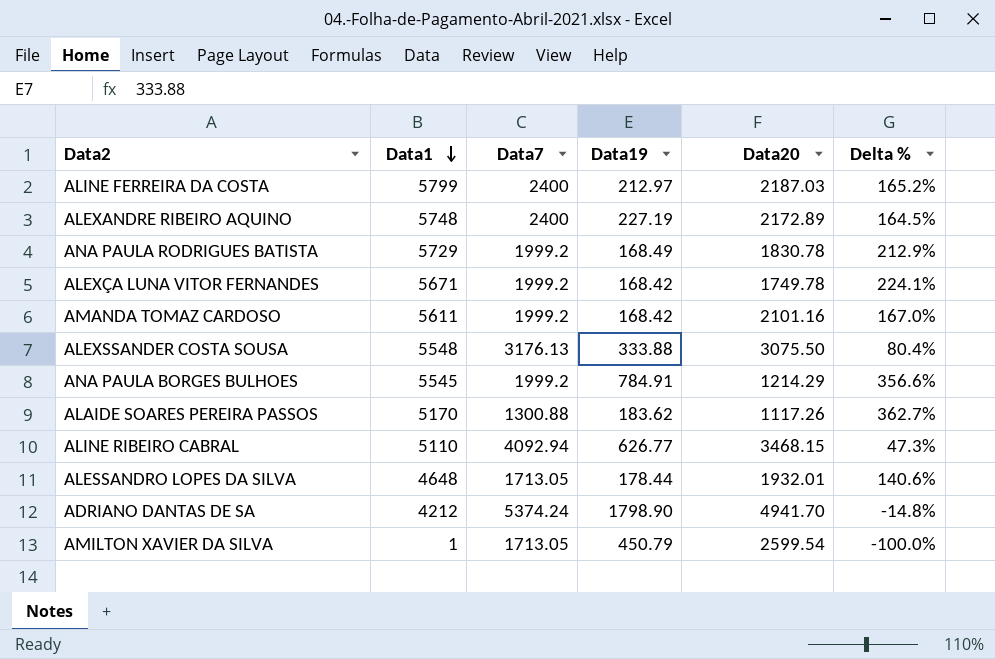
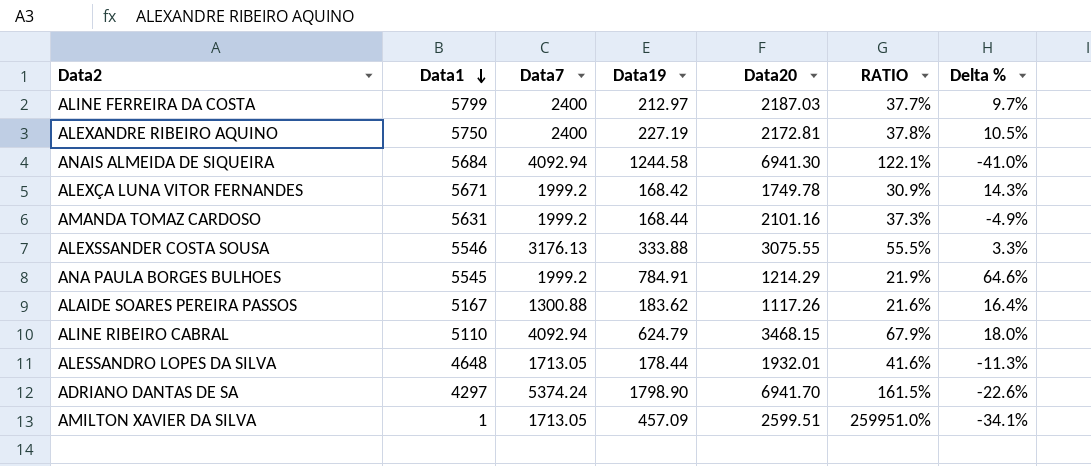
column RATIO | formula: none -> [Data20] / [Data1]
column Delta % | formula: ([Data1] - [Data20]) / [Data20] -> ([Data7] - [Data20]) / [Data20]
row ANA PAULA RODRIGUES BATISTA: 5729 | 1999.2 | 168.49 | 1830.78 | 212.9% -> none
ALEXANDRE RIBEIRO AQUINO | Data1: 5748 -> 5750
ALEXANDRE RIBEIRO AQUINO | Data20: 2172.89 -> 2172.81
row ANAIS ALMEIDA DE SIQUEIRA: none -> 5684 | 4092.94 | 1244.58 | 6941.30 | 122.1% | -41.0%
AMANDA TOMAZ CARDOSO | Data1: 5611 -> 5631
AMANDA TOMAZ CARDOSO | Data19: 168.42 -> 168.44
ALEXSSANDER COSTA SOUSA | Data1: 5548 -> 5546
ALEXSSANDER COSTA SOUSA | Data20: 3075.50 -> 3075.55
ALAIDE SOARES PEREIRA PASSOS | Data1: 5170 -> 5167
ALINE RIBEIRO CABRAL | Data19: 626.77 -> 624.79
ADRIANO DANTAS DE SA | Data1: 4212 -> 4297
ADRIANO DANTAS DE SA | Data20: 4941.70 -> 6941.70
AMILTON XAVIER DA SILVA | Data19: 450.79 -> 457.09
AMILTON XAVIER DA SILVA | Data20: 2599.54 -> 2599.51

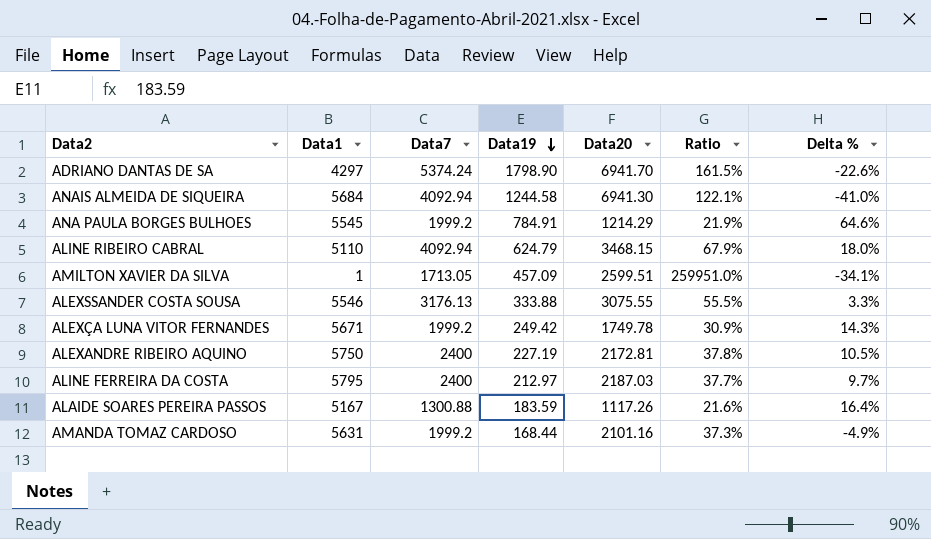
row order: Data1 descending -> Data19 descending
column name: RATIO -> Ratio
row ALESSANDRO LOPES DA SILVA: 4648 | 1713.05 | 178.44 | 1932.01 | 41.6% | -11.3% -> none
ALEXÇA LUNA VITOR FERNANDES | Data19: 168.42 -> 249.42
ALINE FERREIRA DA COSTA | Data1: 5799 -> 5795
ALAIDE SOARES PEREIRA PASSOS | Data19: 183.62 -> 183.59

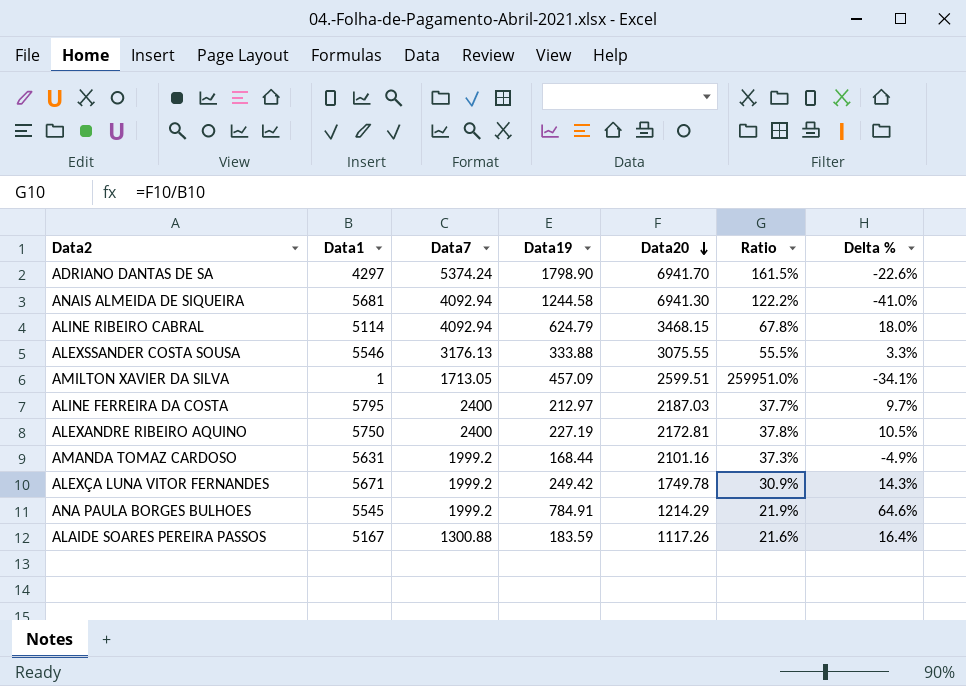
row order: Data19 descending -> Data20 descending
ANAIS ALMEIDA DE SIQUEIRA | Data1: 5684 -> 5681
ANAIS ALMEIDA DE SIQUEIRA | Ratio: 122.1% -> 122.2%
ALINE RIBEIRO CABRAL | Data1: 5110 -> 5114
ALINE RIBEIRO CABRAL | Ratio: 67.9% -> 67.8%

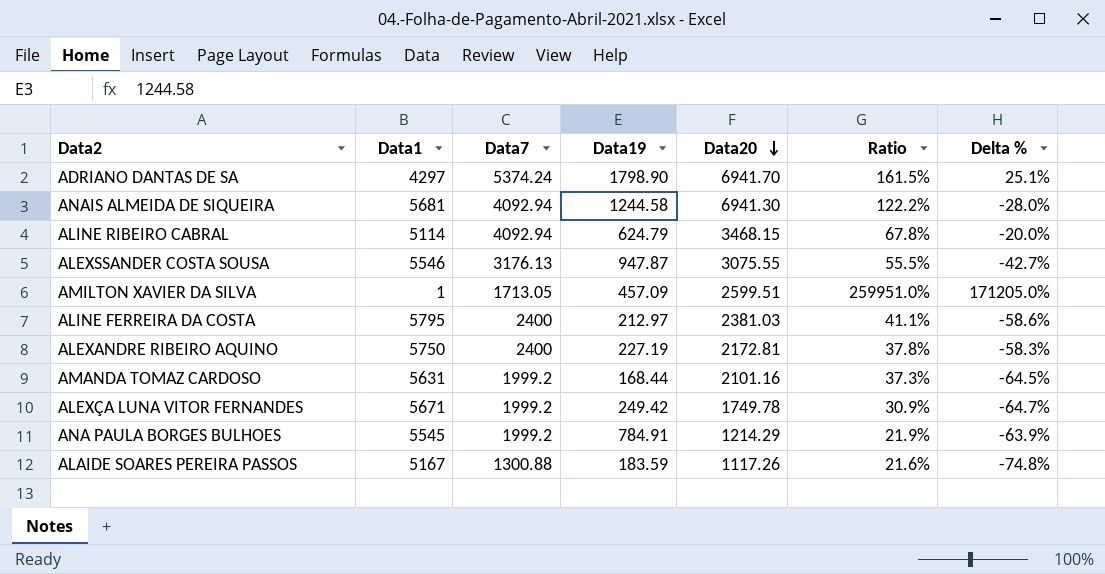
column Delta % | formula: ([Data7] - [Data20]) / [Data20] -> ([Data7] - [Data1]) / [Data1]
ALEXSSANDER COSTA SOUSA | Data19: 333.88 -> 947.87
ALINE FERREIRA DA COSTA | Data20: 2187.03 -> 2381.03
ALINE FERREIRA DA COSTA | Ratio: 37.7% -> 41.1%

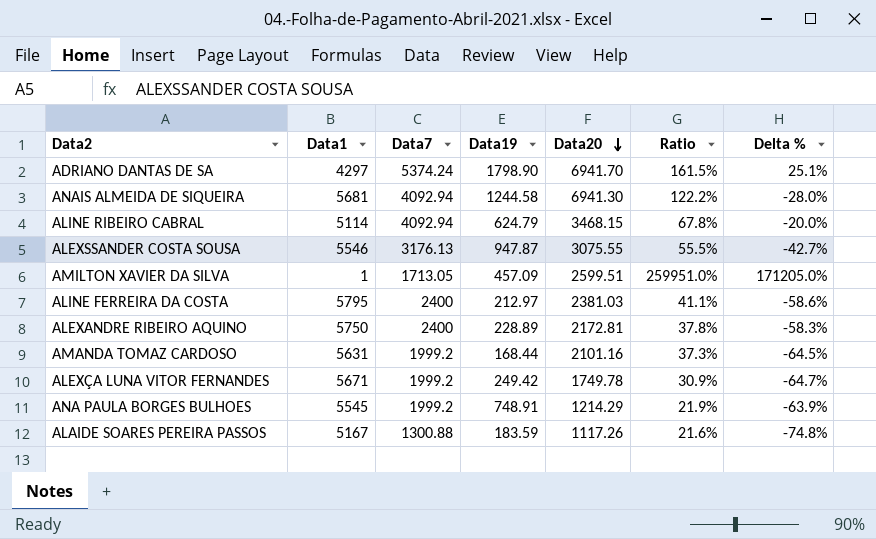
ALEXANDRE RIBEIRO AQUINO | Data19: 227.19 -> 228.89
ANA PAULA BORGES BULHOES | Data19: 784.91 -> 748.91

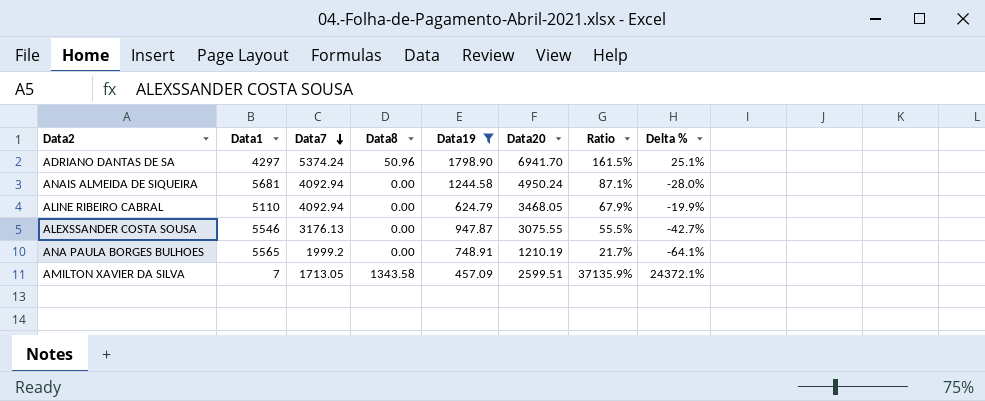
filter: none -> Data19 >= 457.09
row order: Data20 descending -> Data7 descending
column Data8 | position: none -> 4
ANAIS ALMEIDA DE SIQUEIRA | Data20: 6941.30 -> 4950.24
ANAIS ALMEIDA DE SIQUEIRA | Ratio: 122.2% -> 87.1%
ALINE RIBEIRO CABRAL | Data1: 5114 -> 5110
ALINE RIBEIRO CABRAL | Data20: 3468.15 -> 3468.05
ALINE RIBEIRO CABRAL | Ratio: 67.8% -> 67.9%
ALINE RIBEIRO CABRAL | Delta %: -20.0% -> -19.9%
ANA PAULA BORGES BULHOES | Data1: 5545 -> 5565
ANA PAULA BORGES BULHOES | Data20: 1214.29 -> 1210.19
ANA PAULA BORGES BULHOES | Ratio: 21.9% -> 21.7%
ANA PAULA BORGES BULHOES | Delta %: -63.9% -> -64.1%
AMILTON XAVIER DA SILVA | Data1: 1 -> 7
AMILTON XAVIER DA SILVA | Ratio: 259951.0% -> 37135.9%
AMILTON XAVIER DA SILVA | Delta %: 171205.0% -> 24372.1%

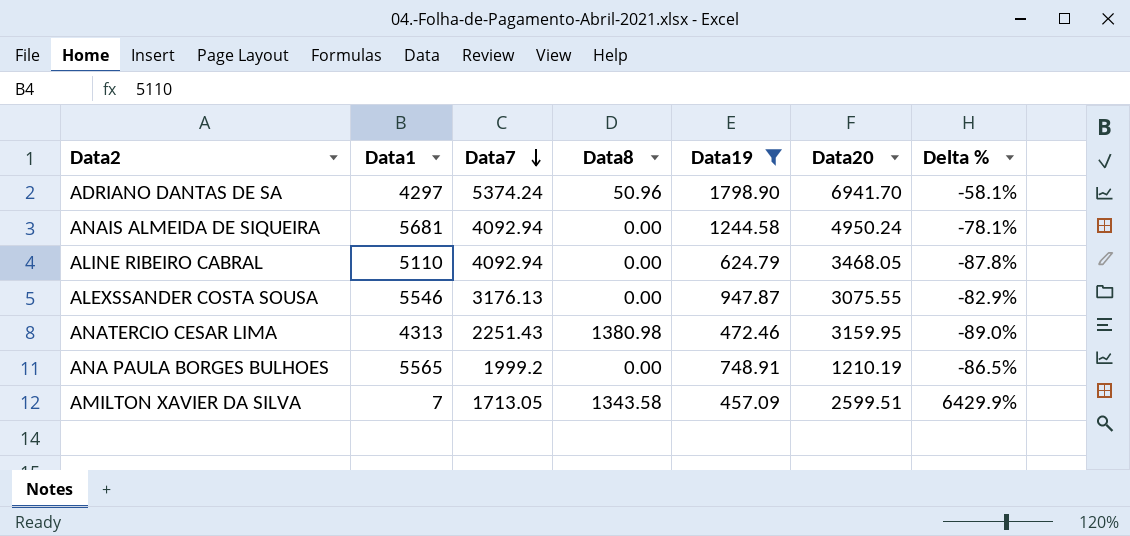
column Ratio | formula: [Data20] / [Data1] -> none
column Delta % | formula: ([Data7] - [Data1]) / [Data1] -> ([Data19] - [Data1]) / [Data1]
row ANATERCIO CESAR LIMA: none -> 4313 | 2251.43 | 1380.98 | 472.46 | 3159.95 | -89.0%

